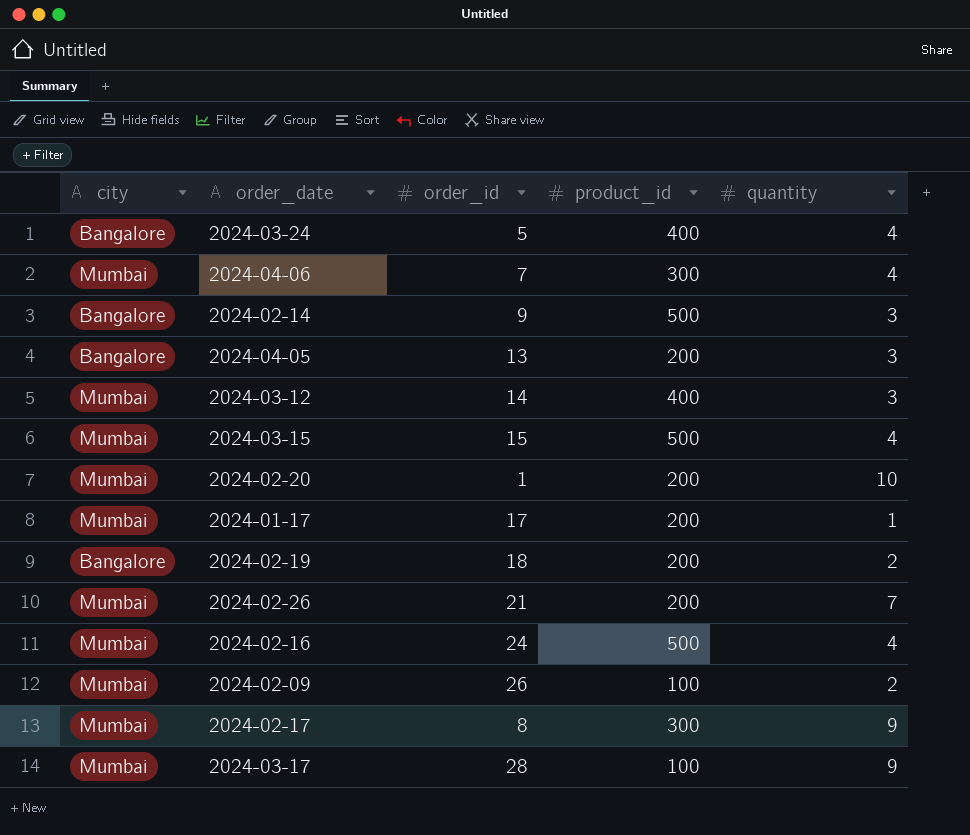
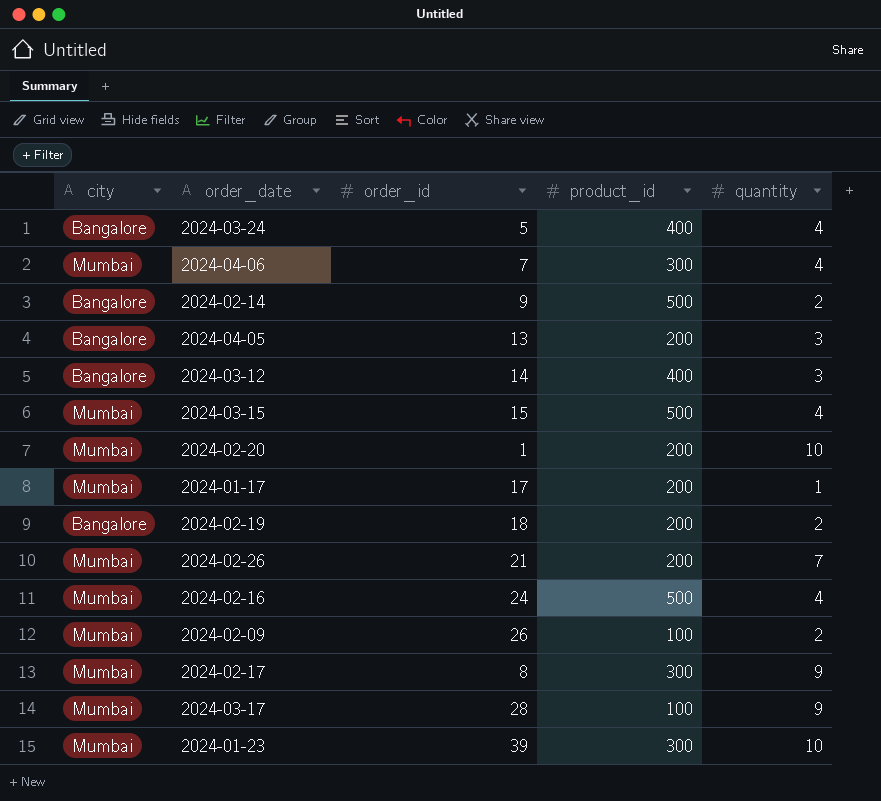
2024-02-14 | quantity: 3 -> 2
2024-03-12 | city: Mumbai -> Bangalore
row 2024-01-23: none -> Mumbai | 39 | 300 | 10

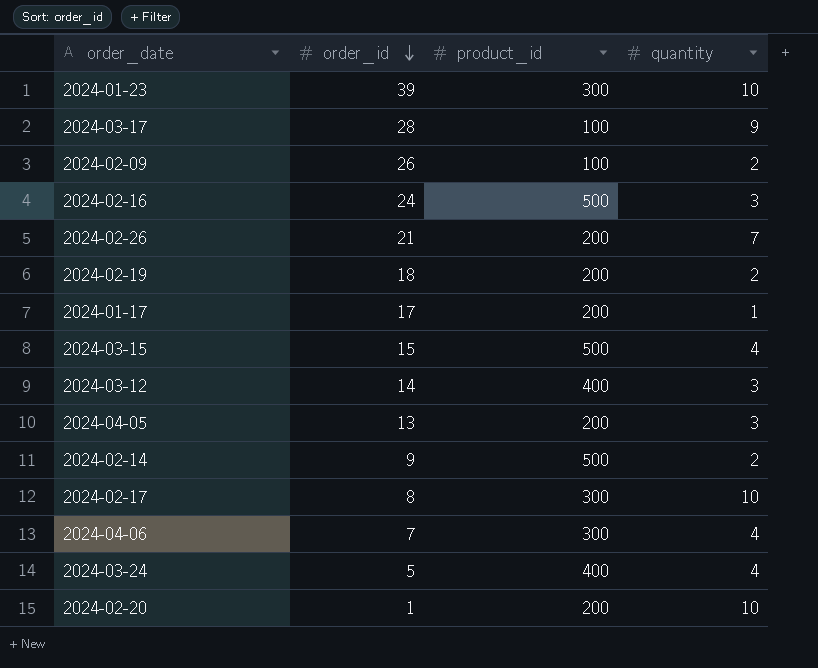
row order: none -> order_id descending
column city | position: 1 -> none
2024-02-16 | quantity: 4 -> 3
2024-02-17 | quantity: 9 -> 10

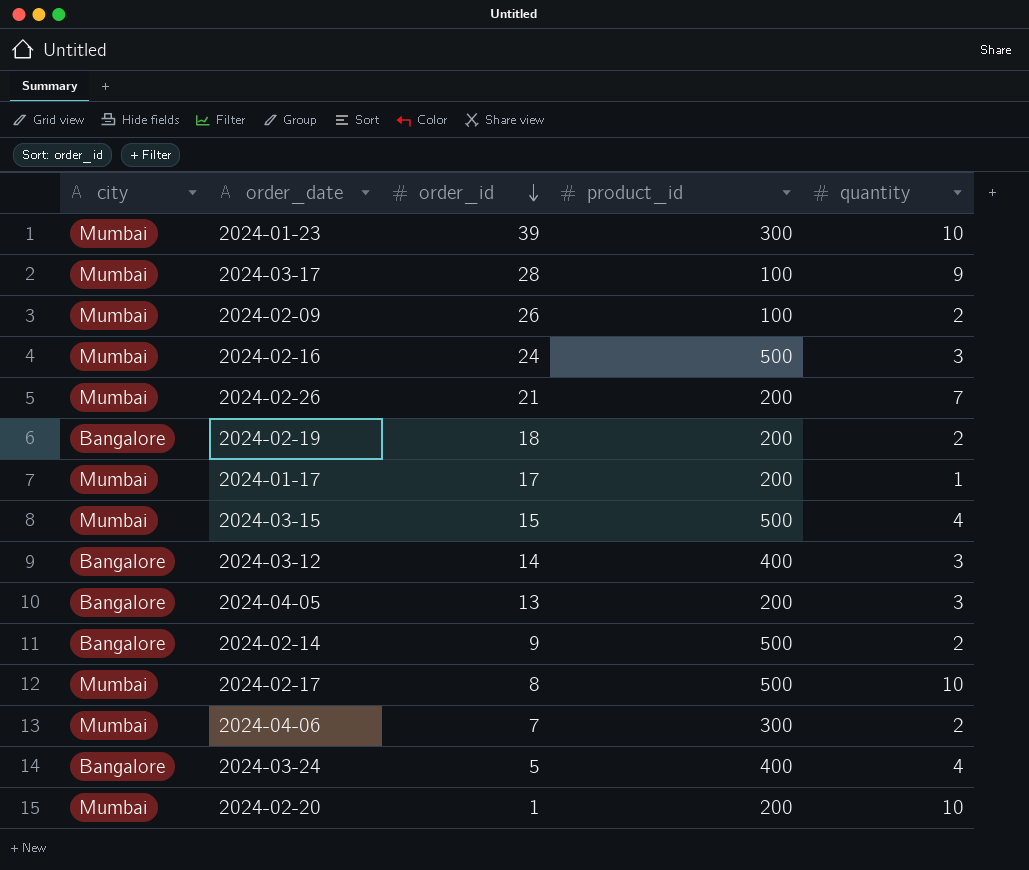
column city | position: none -> 1
2024-02-17 | product_id: 300 -> 500
2024-04-06 | quantity: 4 -> 2

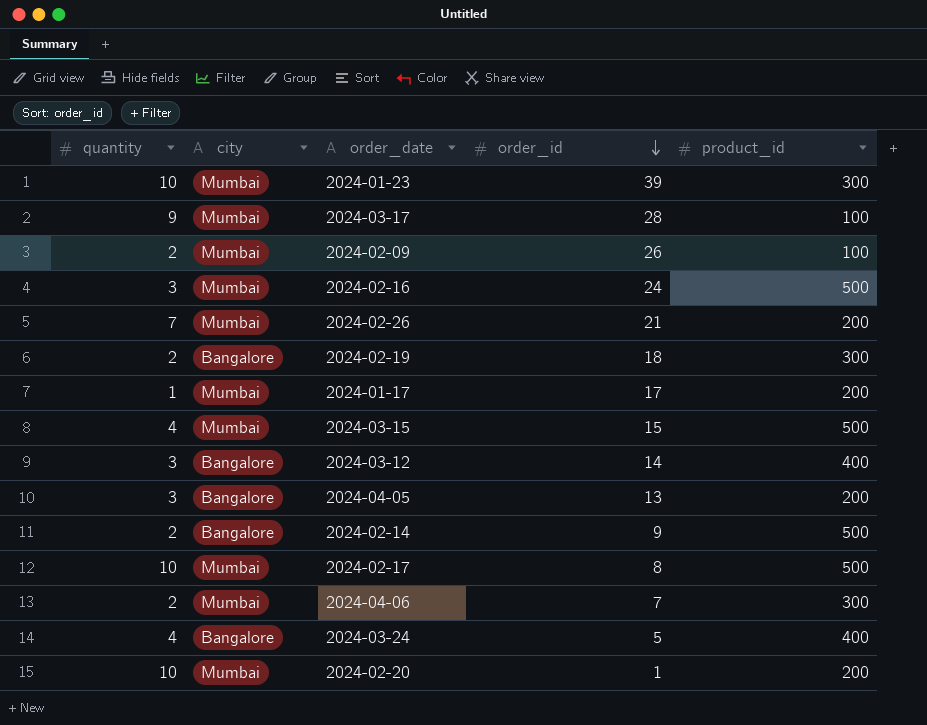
column quantity | position: 5 -> 1
2024-02-19 | product_id: 200 -> 300

